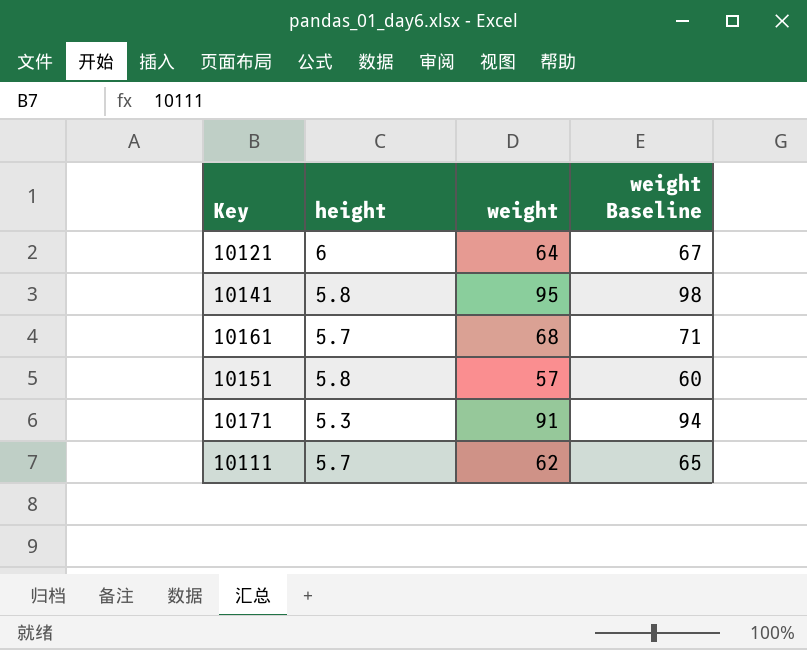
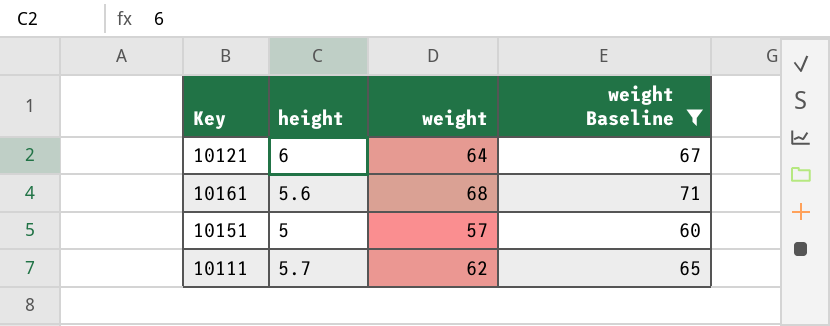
filter: none -> weight Baseline <= 71
10161 | height: 5.7 -> 5.6
10151 | height: 5.8 -> 5

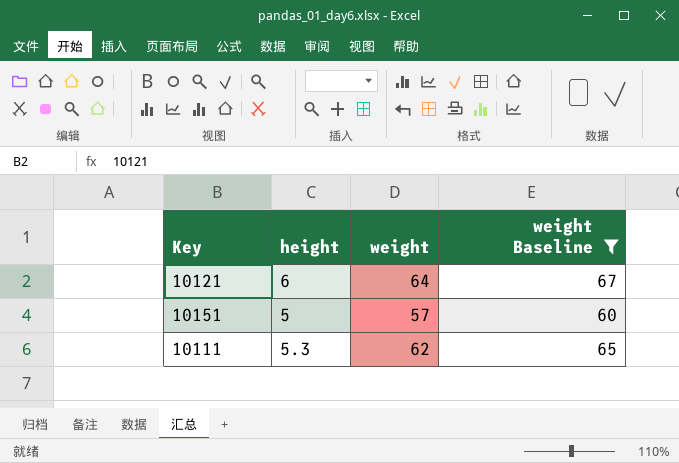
row 10161: 5.6 | 68 | 71 -> none
10111 | height: 5.7 -> 5.3

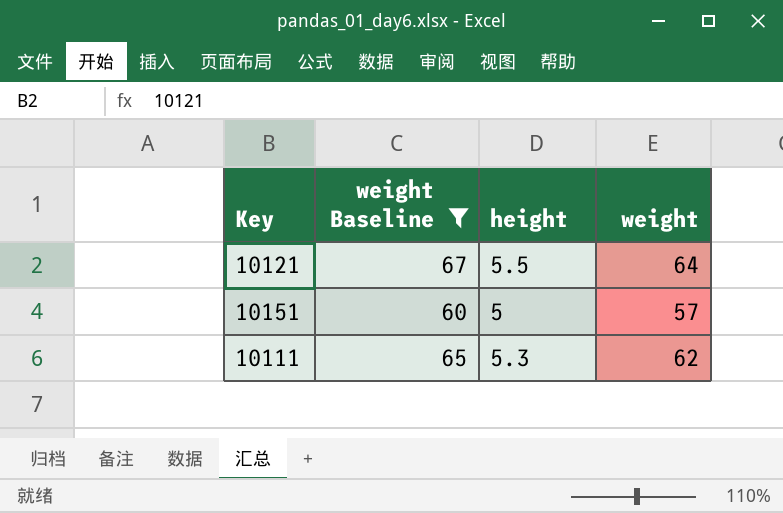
column weight Baseline | position: 4 -> 2
10121 | height: 6 -> 5.5

